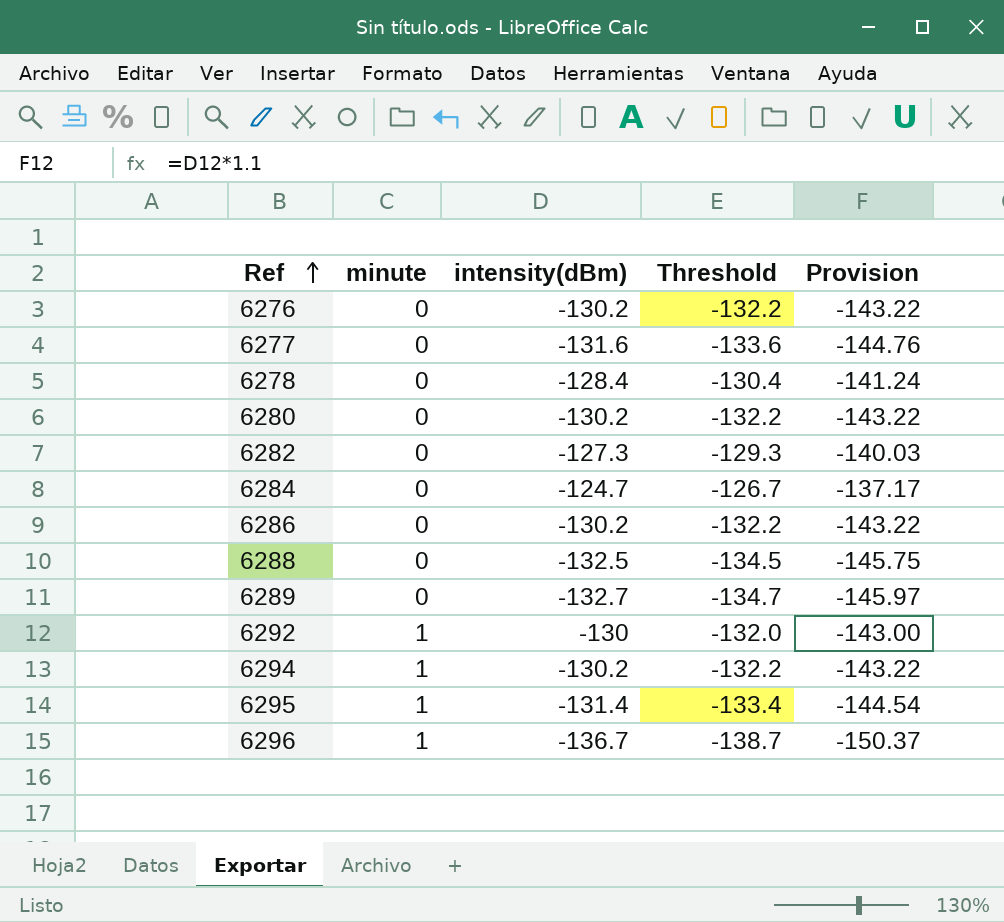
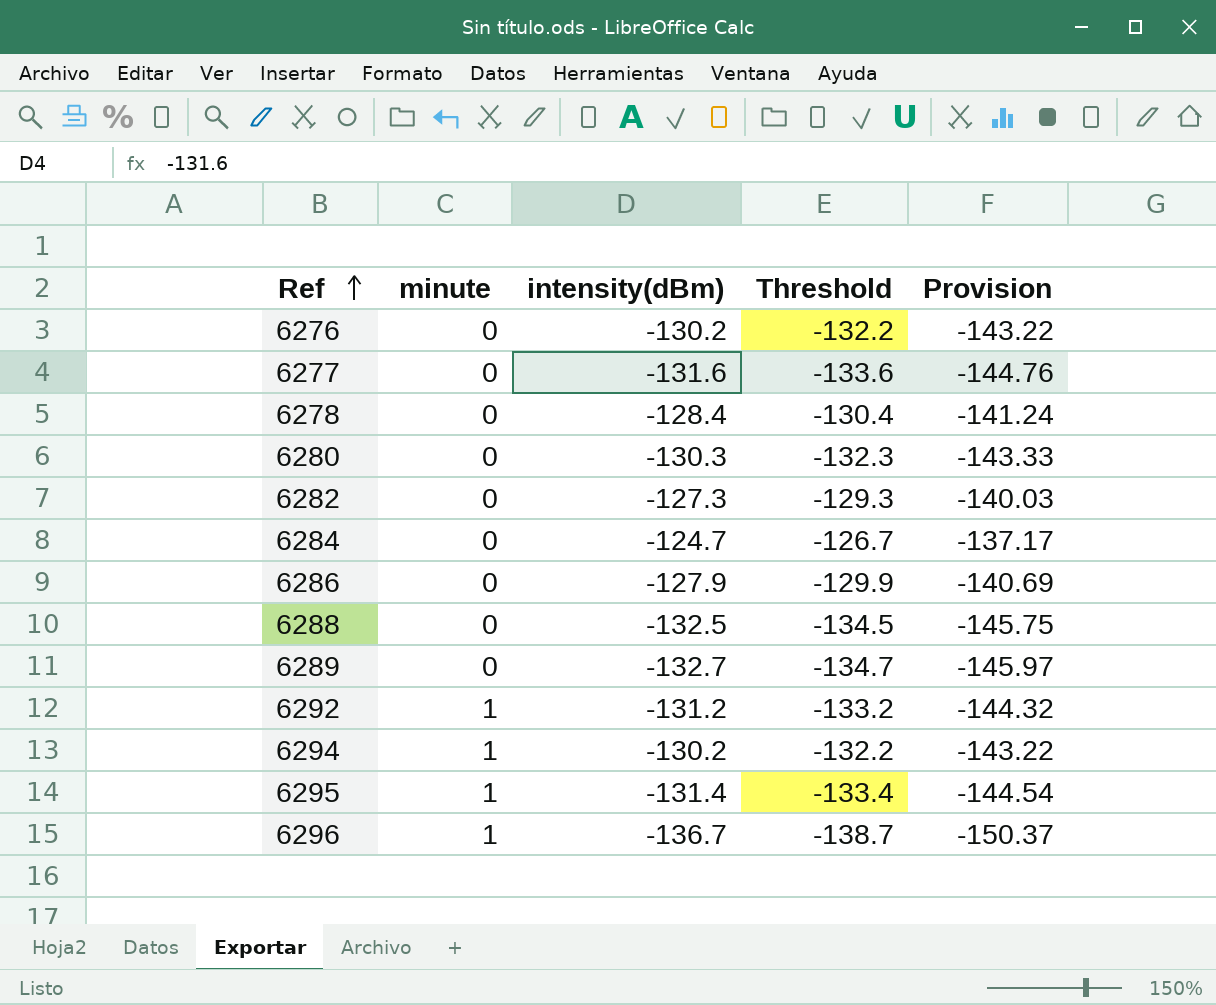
6280 | intensity(dBm): -130.2 -> -130.3
6280 | Threshold: -132.2 -> -132.3
6280 | Provision: -143.22 -> -143.33
6286 | intensity(dBm): -130.2 -> -127.9
6286 | Threshold: -132.2 -> -129.9
6286 | Provision: -143.22 -> -140.69
6292 | intensity(dBm): -130 -> -131.2
6292 | Threshold: -132.0 -> -133.2
6292 | Provision: -143.00 -> -144.32

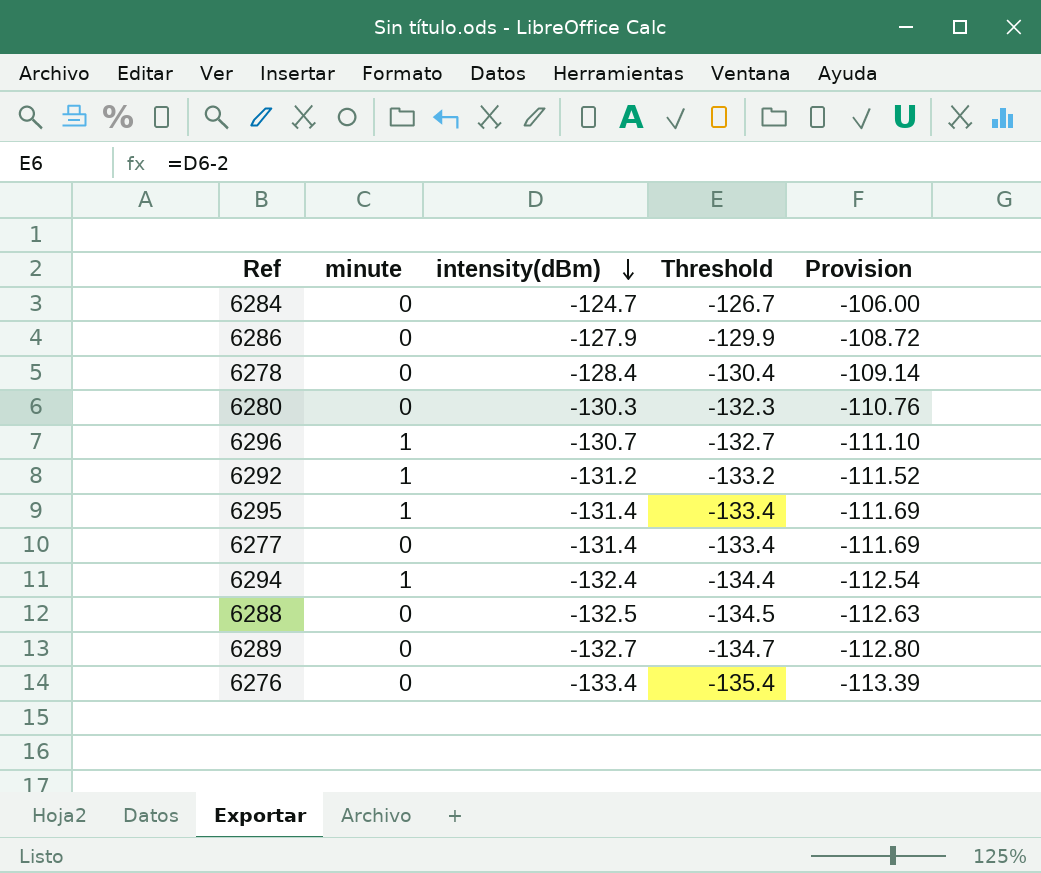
row order: Ref ascending -> intensity(dBm) descending
column Provision | formula: [intensity(dBm)] * 1.1 -> [intensity(dBm)] * 0.85
row 6282: 0 | -127.3 | -129.3 | -140.03 -> none
6296 | intensity(dBm): -136.7 -> -130.7
6296 | Threshold: -138.7 -> -132.7
6277 | intensity(dBm): -131.6 -> -131.4
6277 | Threshold: -133.6 -> -133.4
6294 | intensity(dBm): -130.2 -> -132.4
6294 | Threshold: -132.2 -> -134.4
6276 | intensity(dBm): -130.2 -> -133.4
6276 | Threshold: -132.2 -> -135.4

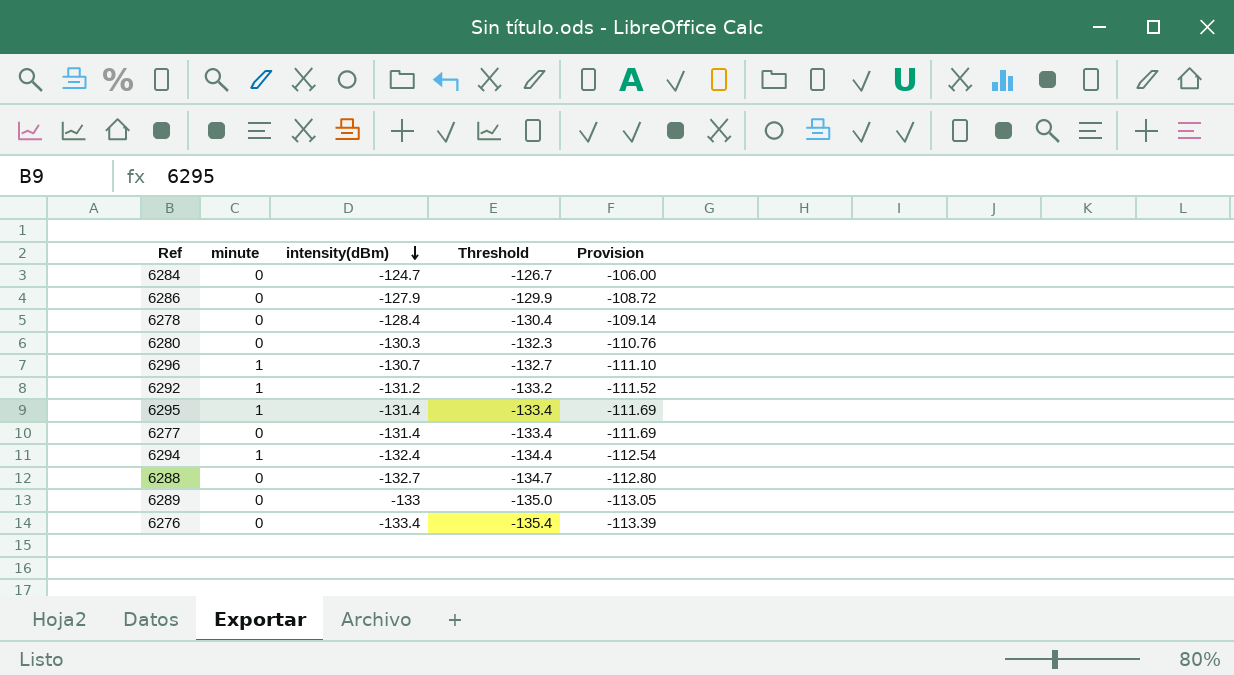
6288 | intensity(dBm): -132.5 -> -132.7
6288 | Threshold: -134.5 -> -134.7
6288 | Provision: -112.63 -> -112.80
6289 | intensity(dBm): -132.7 -> -133
6289 | Threshold: -134.7 -> -135.0
6289 | Provision: -112.80 -> -113.05

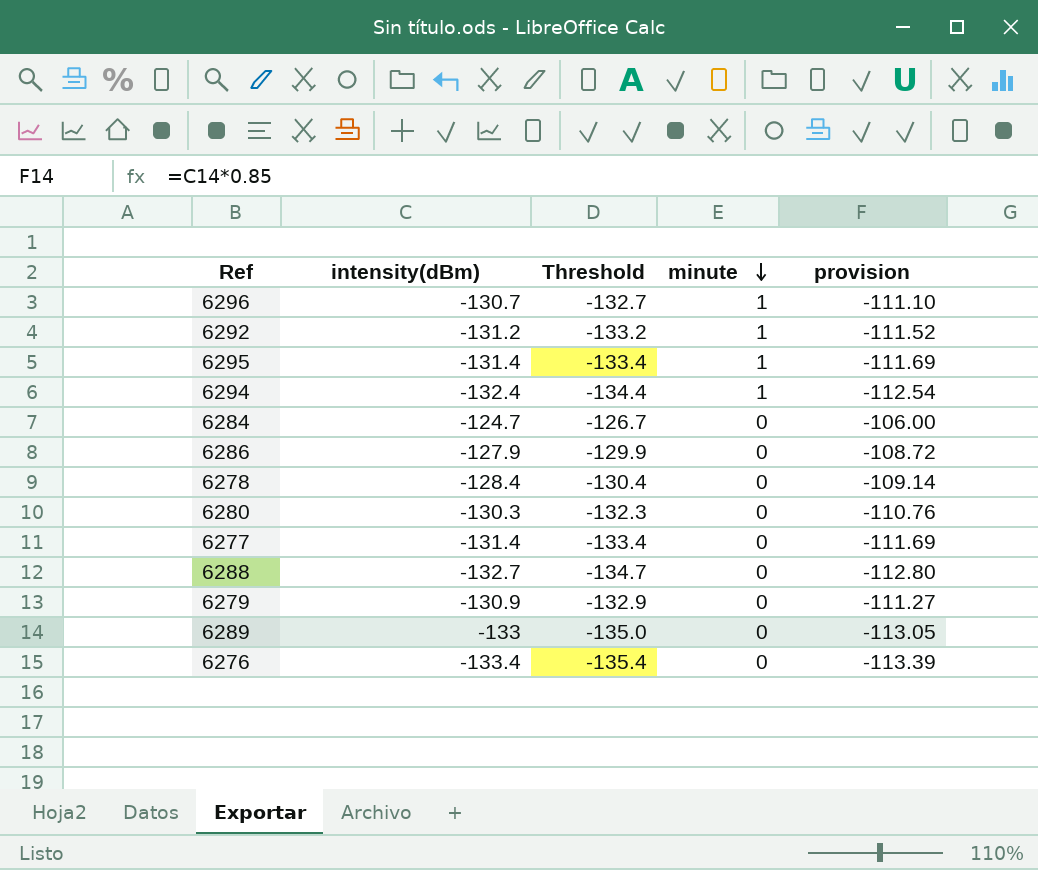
row order: intensity(dBm) descending -> minute descending
column minute | position: 2 -> 4
column name: Provision -> provision
row 6279: none -> -130.9 | -132.9 | 0 | -111.27

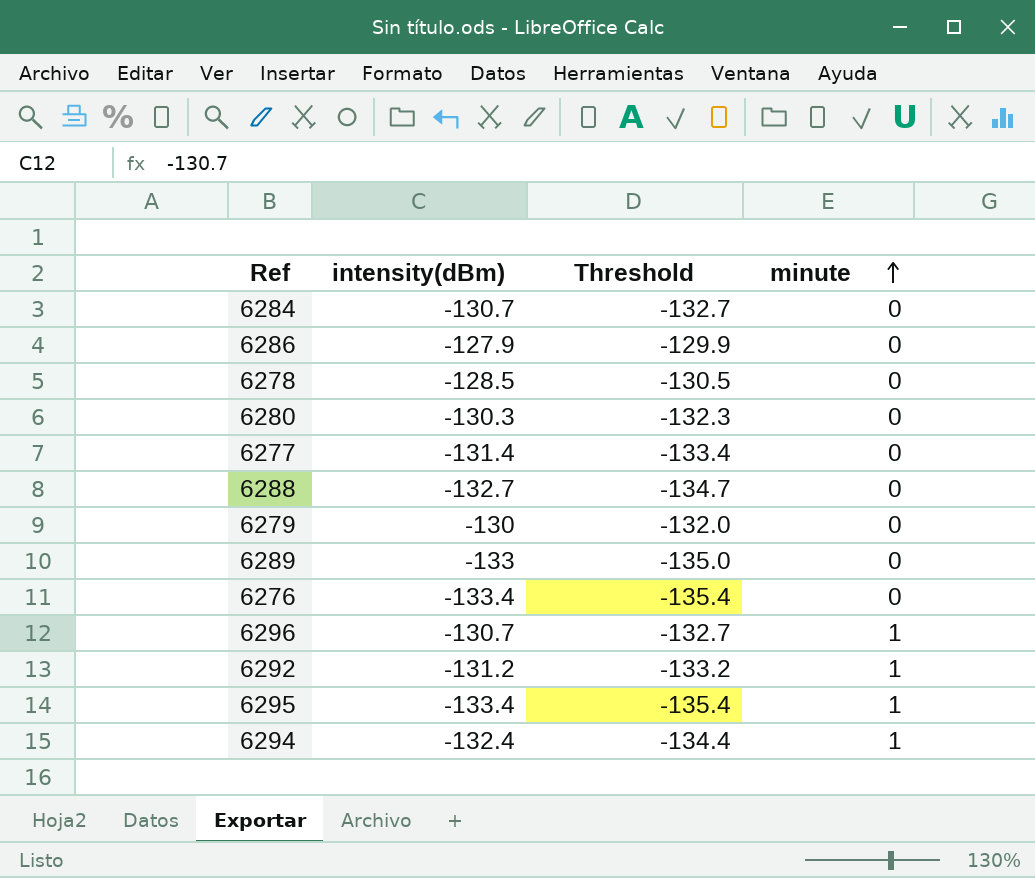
row order: minute descending -> minute ascending
column provision | formula: [intensity(dBm)] * 0.85 -> none
6284 | intensity(dBm): -124.7 -> -130.7
6284 | Threshold: -126.7 -> -132.7
6278 | intensity(dBm): -128.4 -> -128.5
6278 | Threshold: -130.4 -> -130.5
6279 | intensity(dBm): -130.9 -> -130
6279 | Threshold: -132.9 -> -132.0
6295 | intensity(dBm): -131.4 -> -133.4
6295 | Threshold: -133.4 -> -135.4

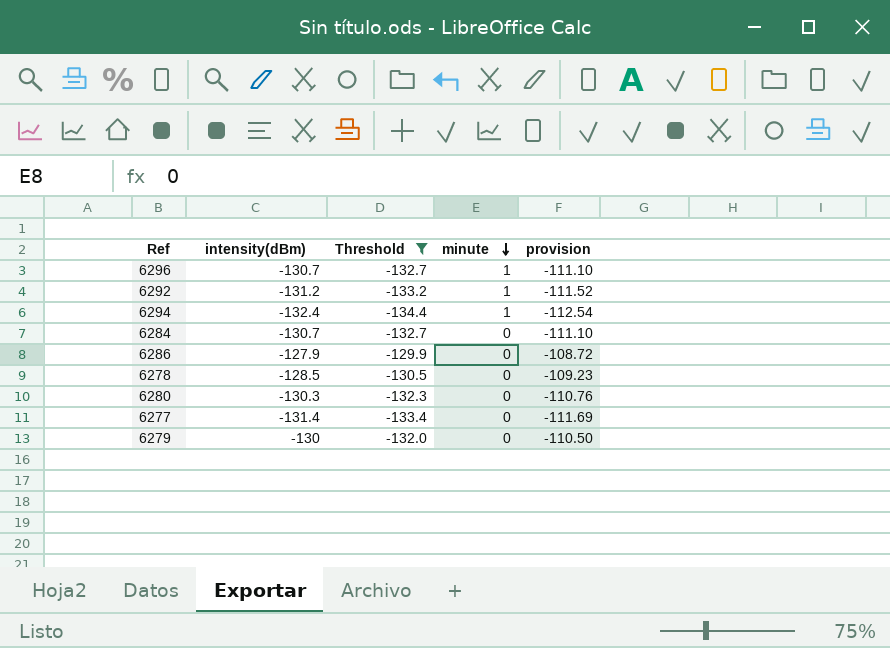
filter: none -> Threshold >= -134.4
row order: minute ascending -> minute descending
column provision | formula: none -> [intensity(dBm)] * 0.85

